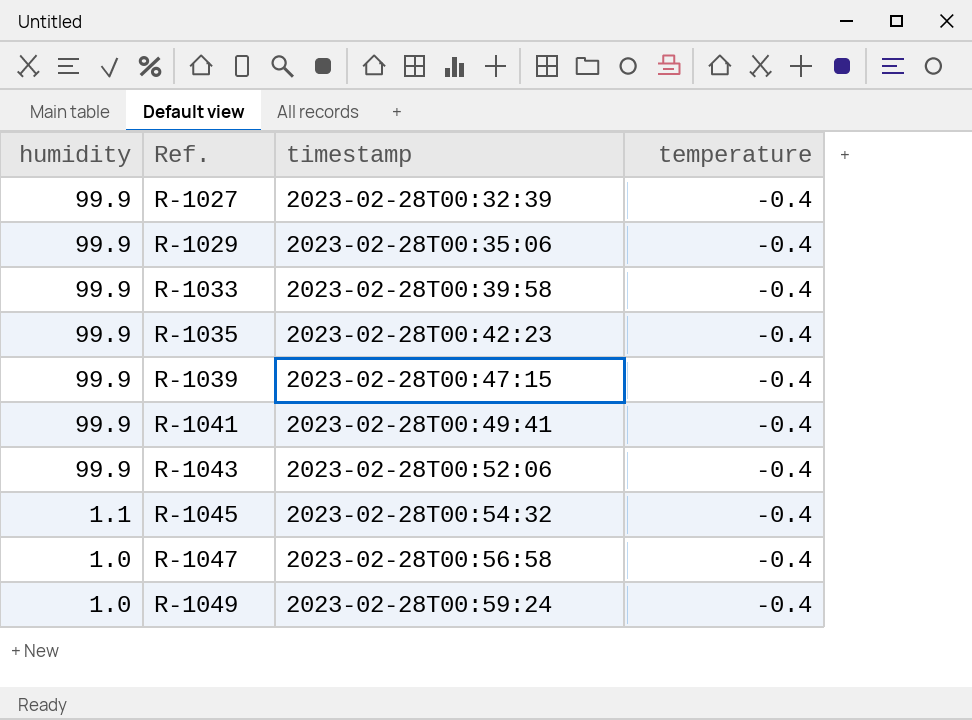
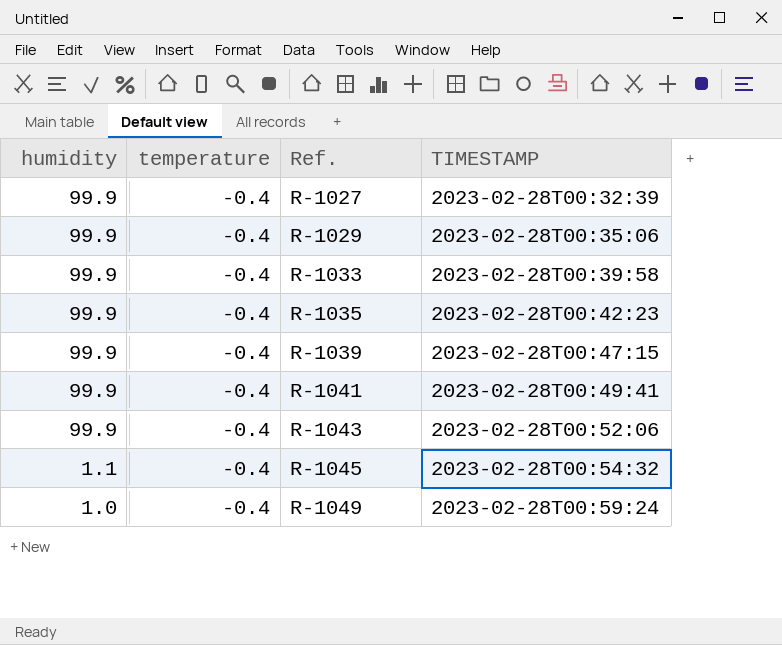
column temperature | position: 4 -> 2
column name: timestamp -> TIMESTAMP
row R-1047: 1.0 | 2023-02-28T00:56:58 | -0.4 -> none

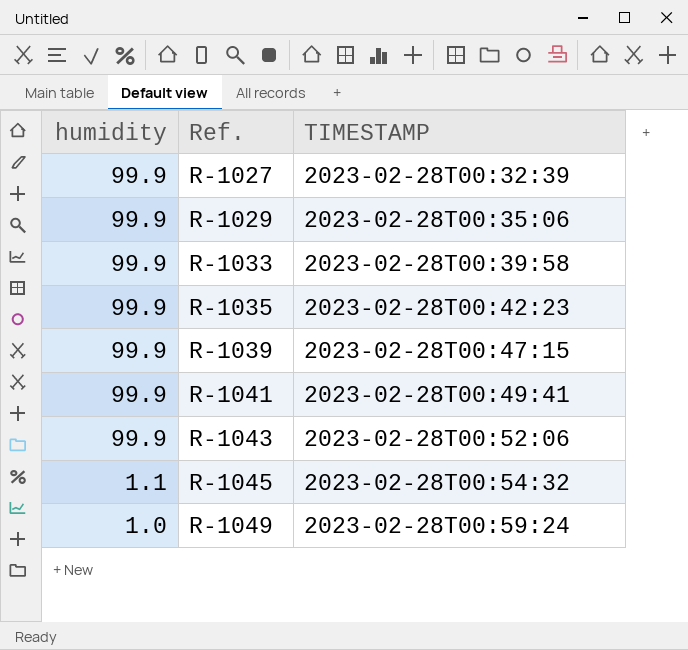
column temperature | position: 2 -> none

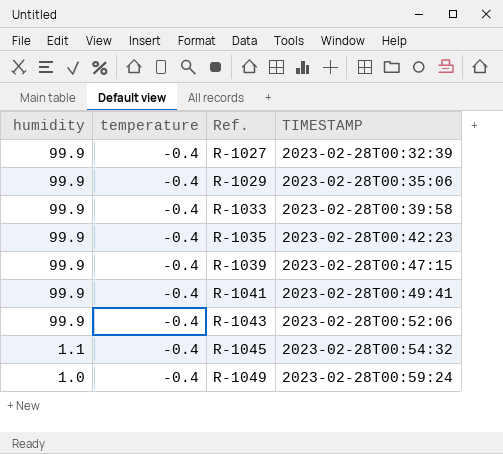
column temperature | position: none -> 2

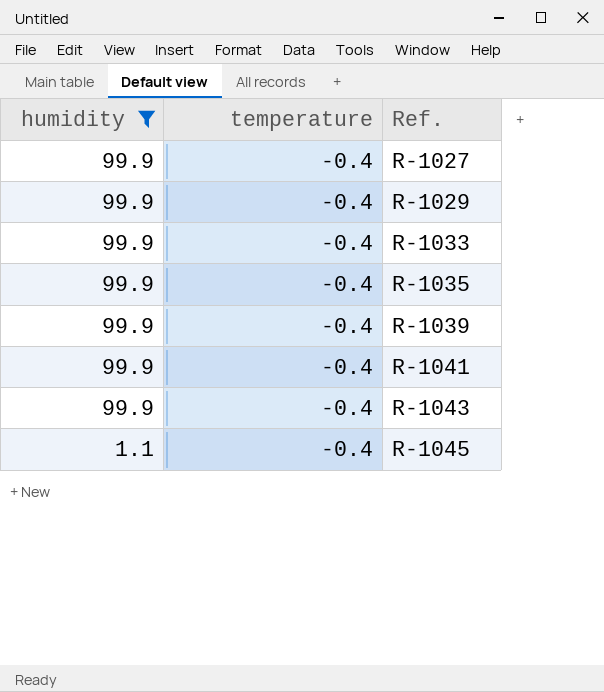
filter: none -> humidity != 1.0
column TIMESTAMP | position: 4 -> none

